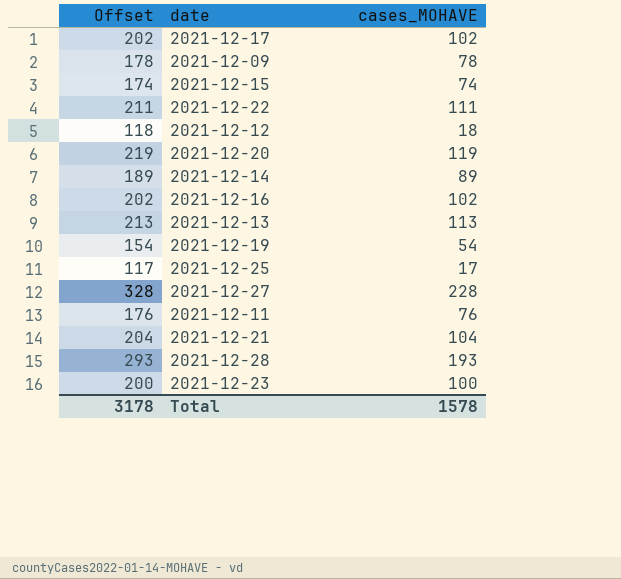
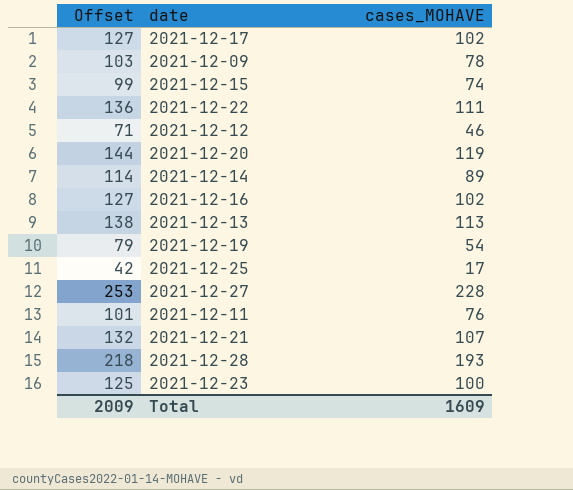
column Offset | formula: [cases_MOHAVE] + 100 -> [cases_MOHAVE] + 25
2021-12-12 | cases_MOHAVE: 18 -> 46
2021-12-21 | cases_MOHAVE: 104 -> 107
Total | Offset: 3178 -> 2009
Total | cases_MOHAVE: 1578 -> 1609

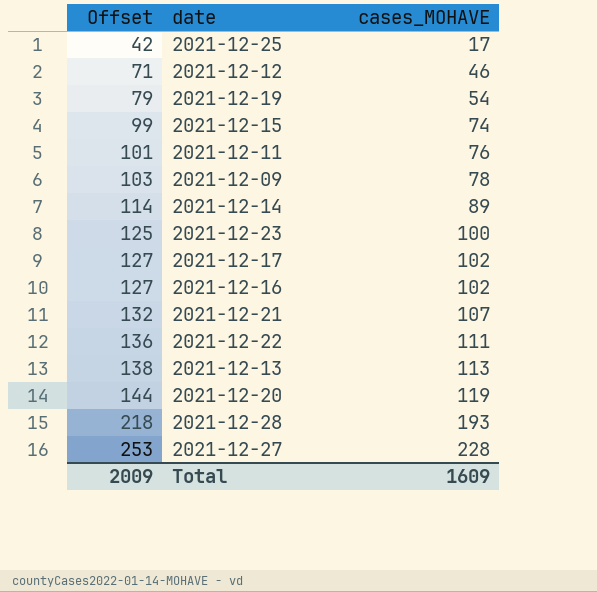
row order: none -> Offset ascending

